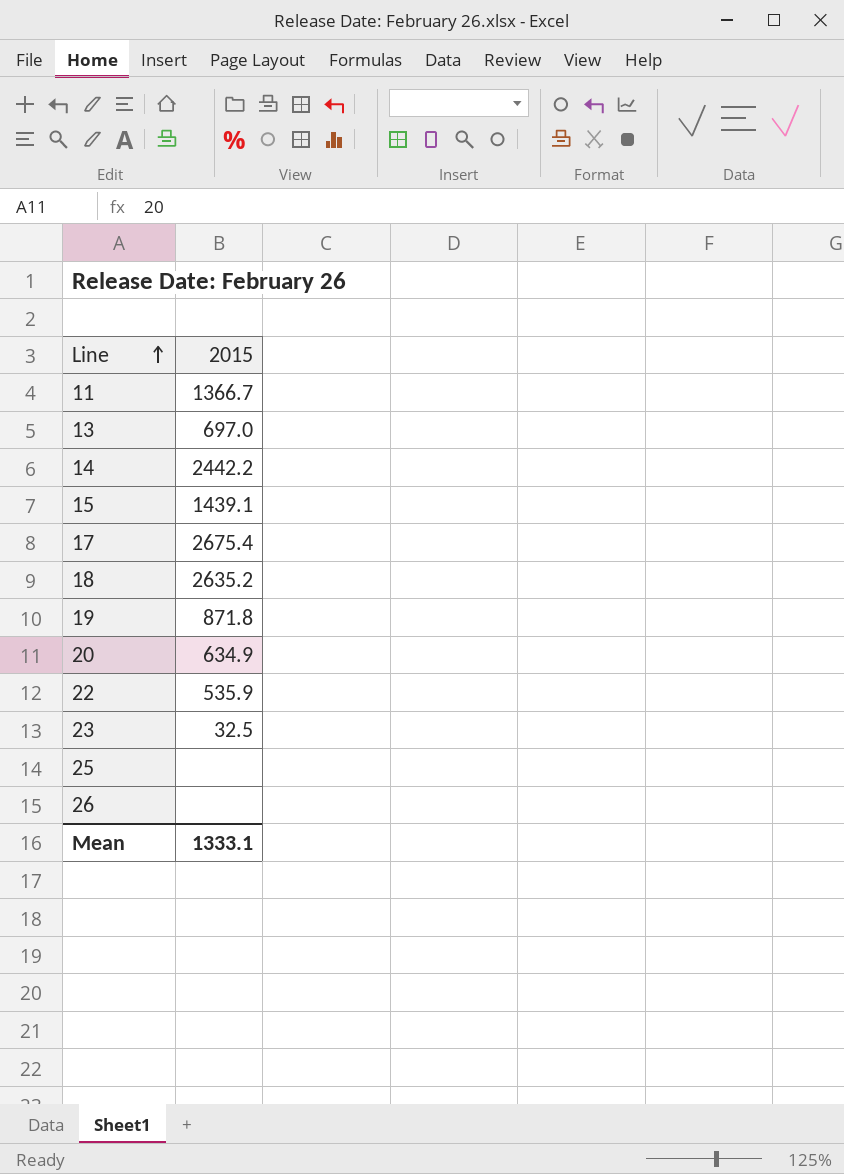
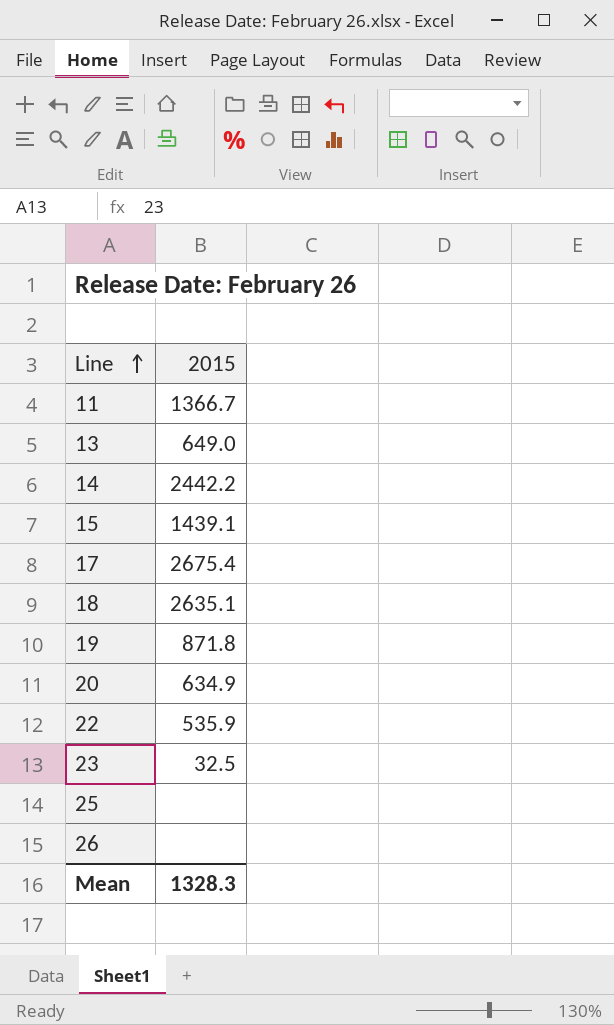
13 | 2015: 697.0 -> 649.0
18 | 2015: 2635.2 -> 2635.1
Mean | 2015: 1333.1 -> 1328.3

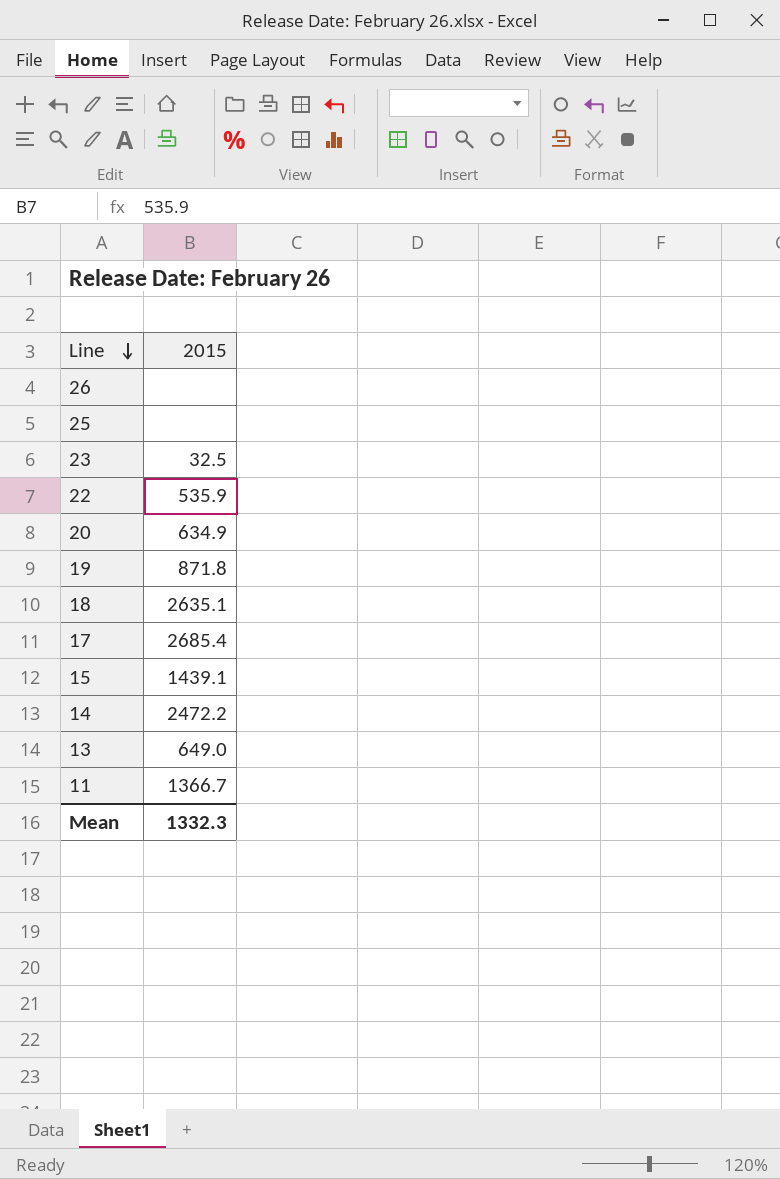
row order: Line ascending -> Line descending
17 | 2015: 2675.4 -> 2685.4
14 | 2015: 2442.2 -> 2472.2
Mean | 2015: 1328.3 -> 1332.3

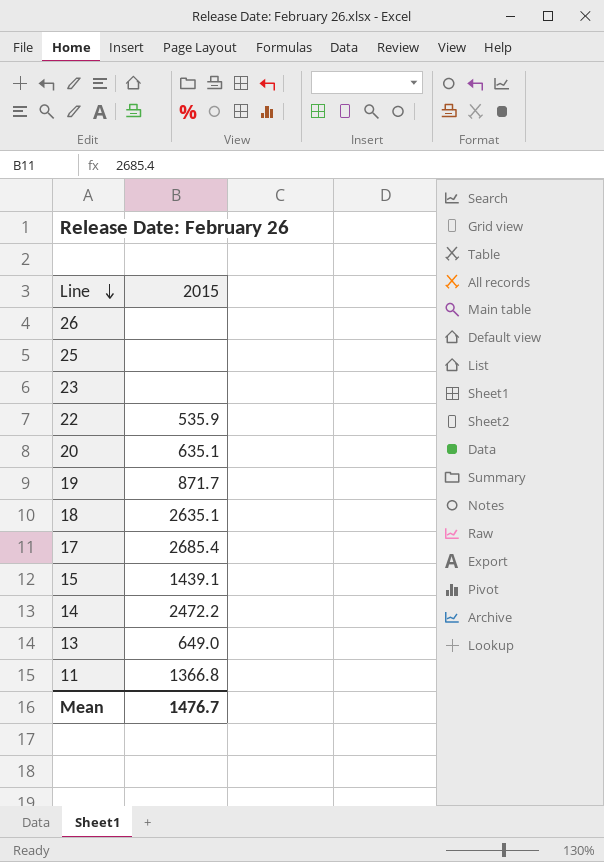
23 | 2015: 32.5 -> none
20 | 2015: 634.9 -> 635.1
19 | 2015: 871.8 -> 871.7
11 | 2015: 1366.7 -> 1366.8
Mean | 2015: 1332.3 -> 1476.7

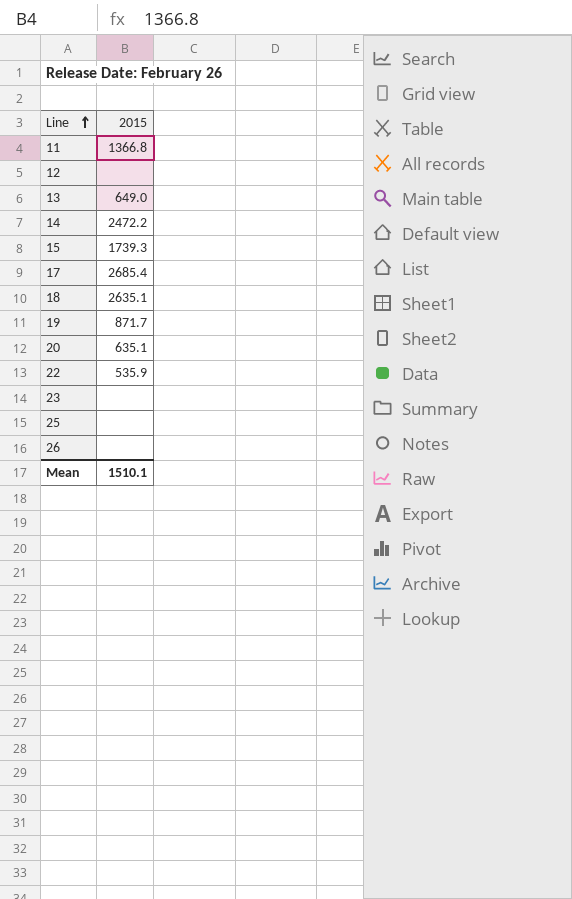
row order: Line descending -> Line ascending
row 12: none -> none
15 | 2015: 1439.1 -> 1739.3
Mean | 2015: 1476.7 -> 1510.1

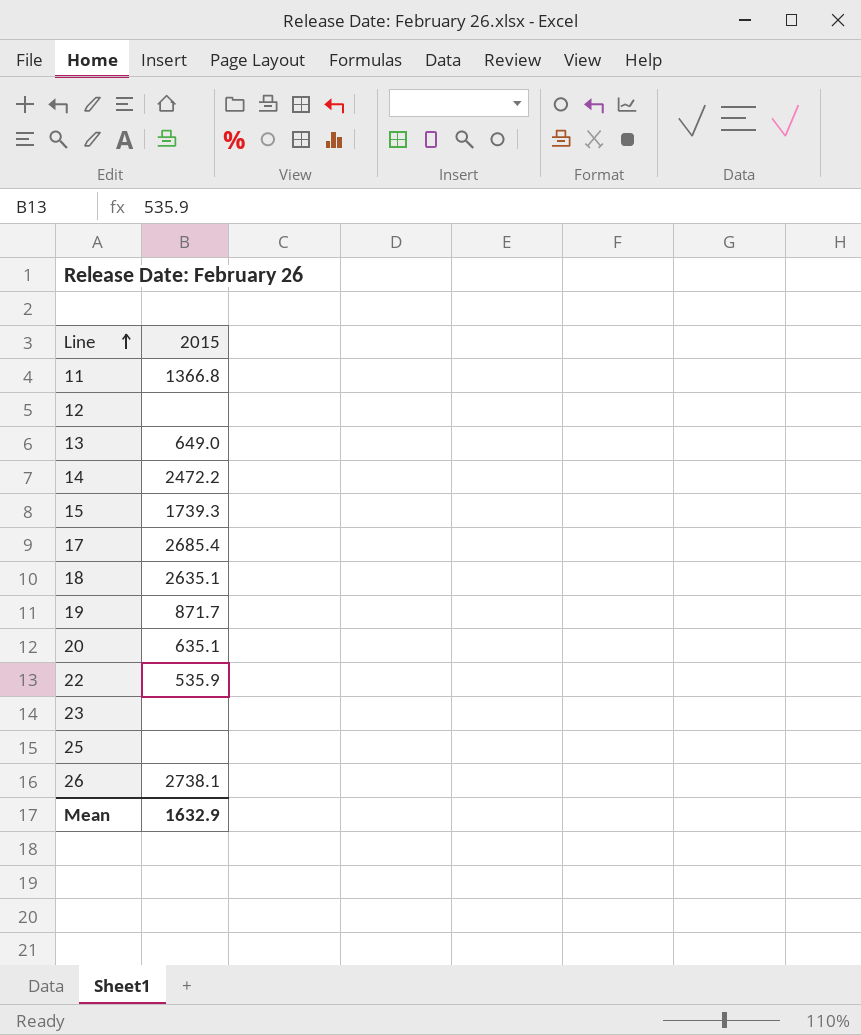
26 | 2015: none -> 2738.1
Mean | 2015: 1510.1 -> 1632.9

